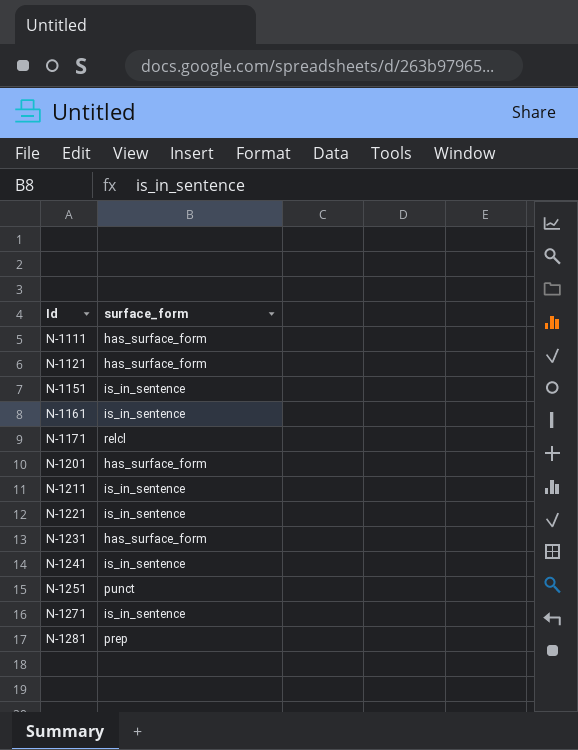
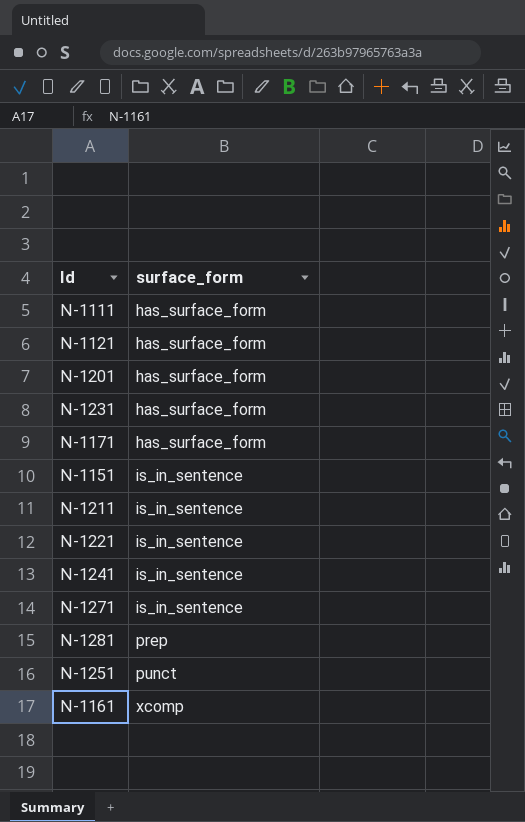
row order: Id ascending -> surface_form ascending
N-1171 | surface_form: relcl -> has_surface_form
N-1161 | surface_form: is_in_sentence -> xcomp

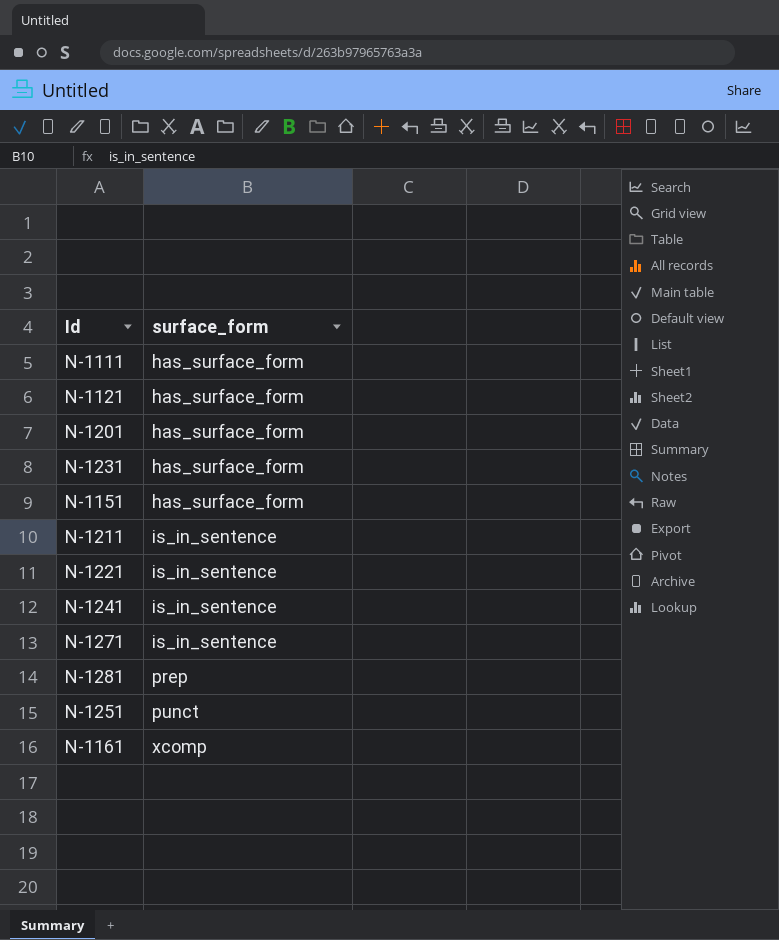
row N-1171: has_surface_form -> none
N-1151 | surface_form: is_in_sentence -> has_surface_form

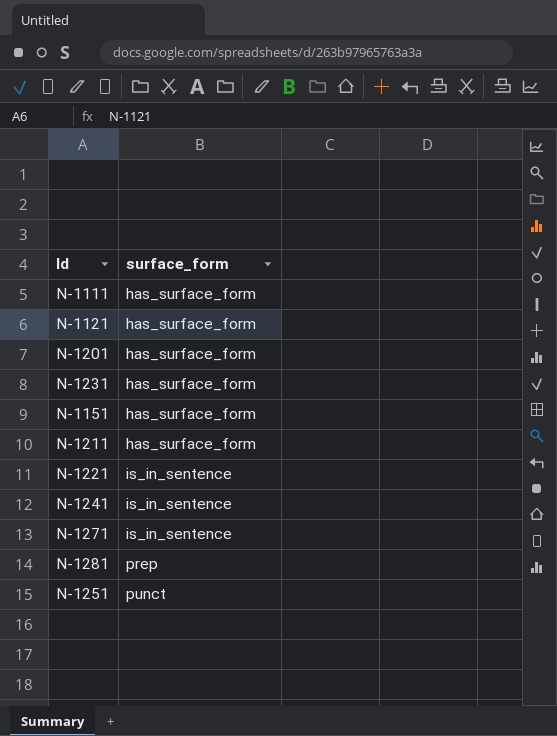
row N-1161: xcomp -> none
N-1211 | surface_form: is_in_sentence -> has_surface_form

